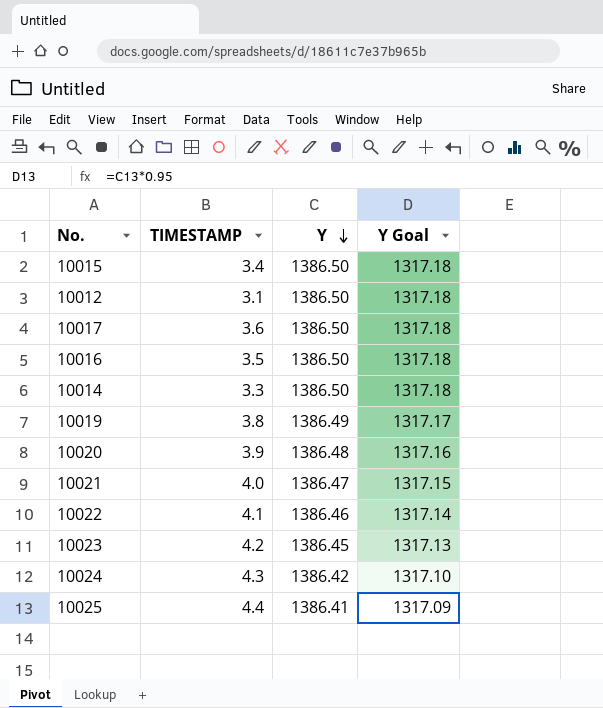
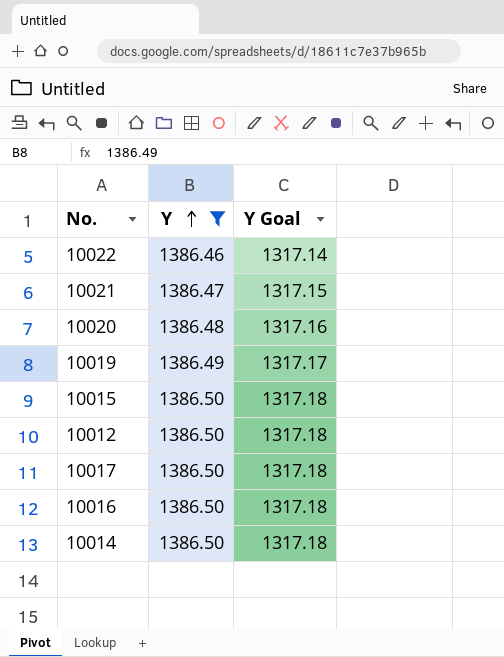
filter: none -> Y >= 1386.46
row order: Y descending -> Y ascending
column TIMESTAMP | position: 2 -> none

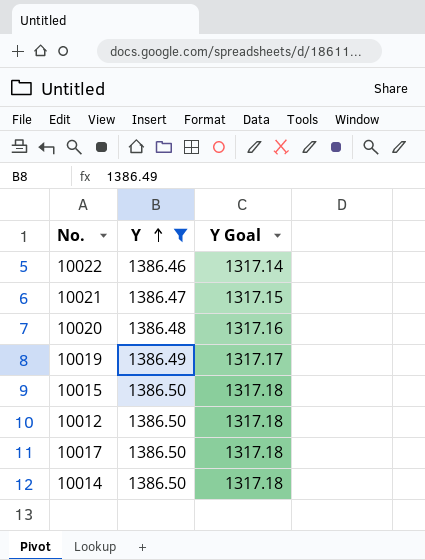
row 10016: 1386.50 | 1317.18 -> none

